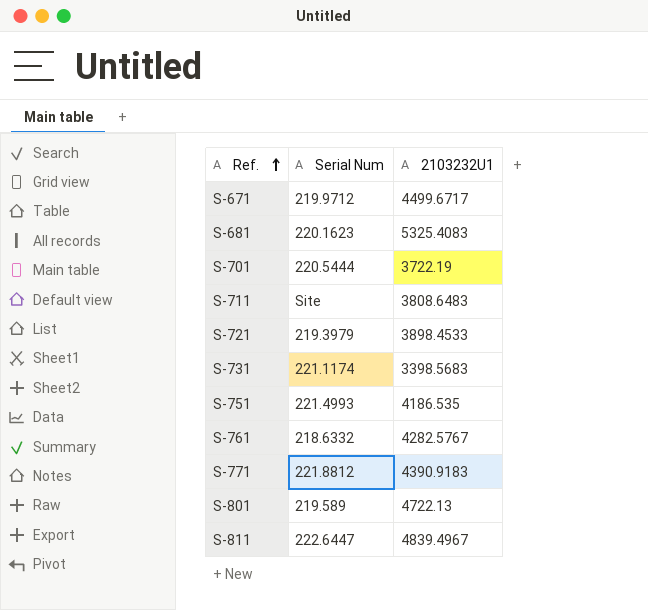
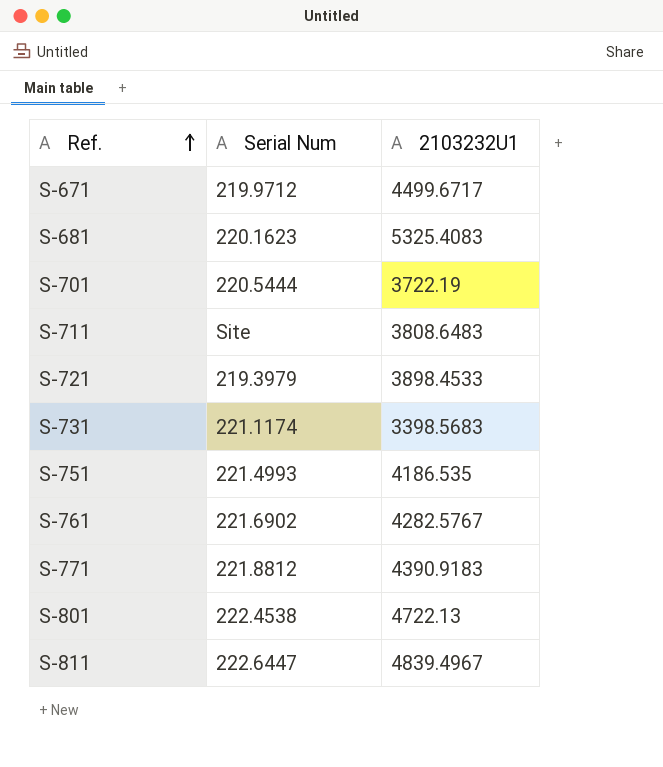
S-761 | Serial Num: 218.6332 -> 221.6902
S-801 | Serial Num: 219.589 -> 222.4538

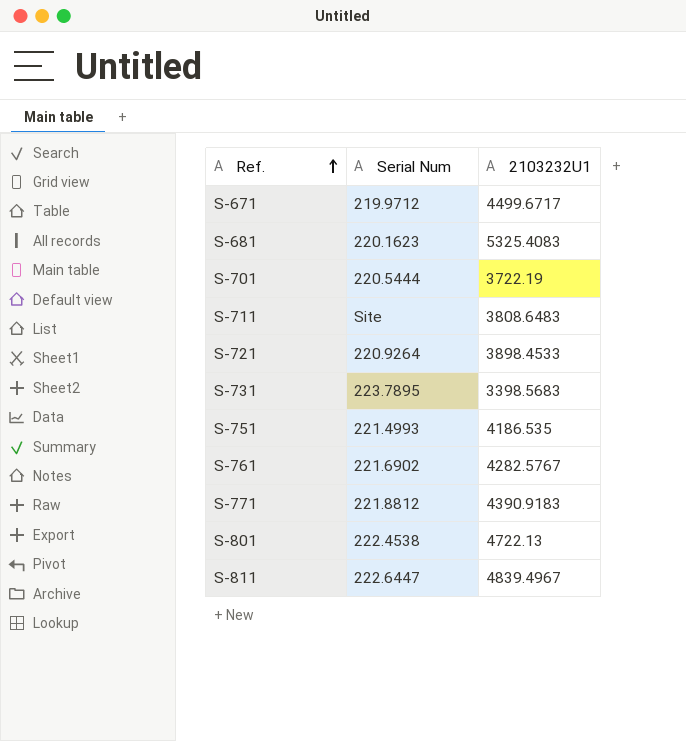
S-721 | Serial Num: 219.3979 -> 220.9264
S-731 | Serial Num: 221.1174 -> 223.7895

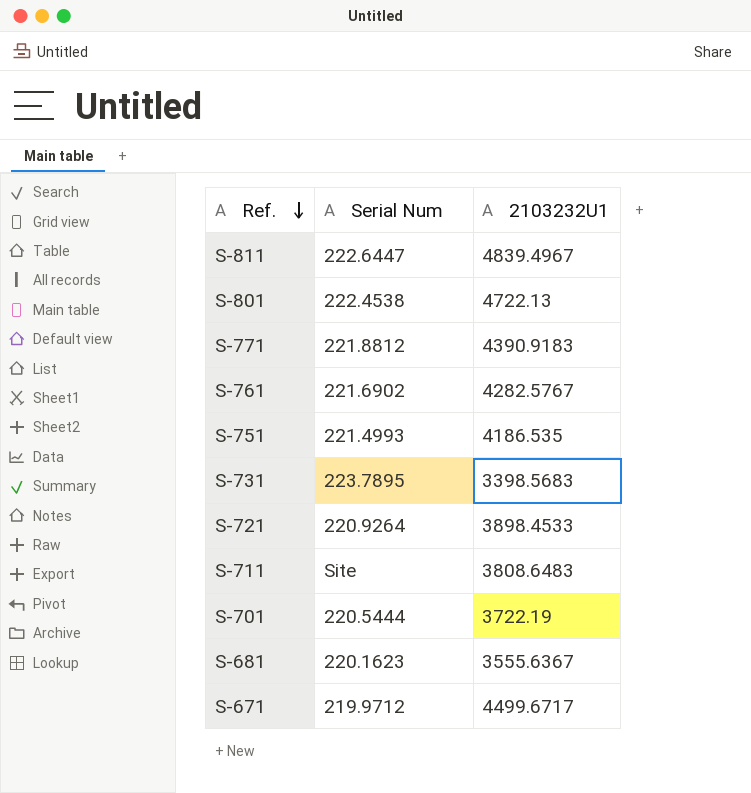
row order: Ref. ascending -> Ref. descending
S-681 | 2103232U1: 5325.4083 -> 3555.6367

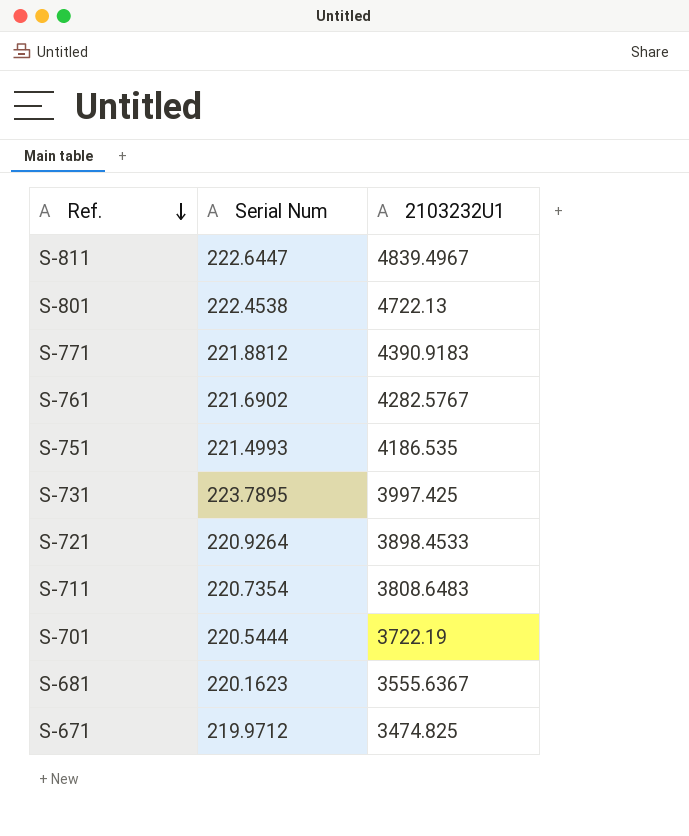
S-731 | 2103232U1: 3398.5683 -> 3997.425
S-711 | Serial Num: Site -> 220.7354
S-671 | 2103232U1: 4499.6717 -> 3474.825

